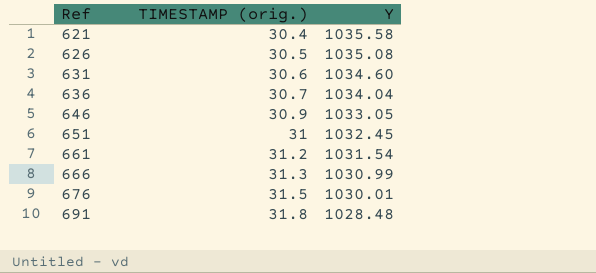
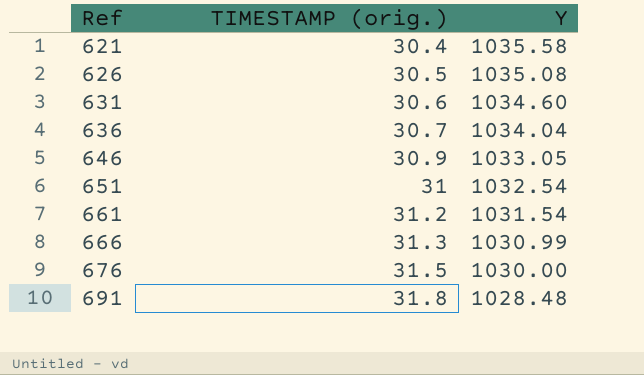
651 | Y: 1032.45 -> 1032.54
676 | Y: 1030.01 -> 1030.00

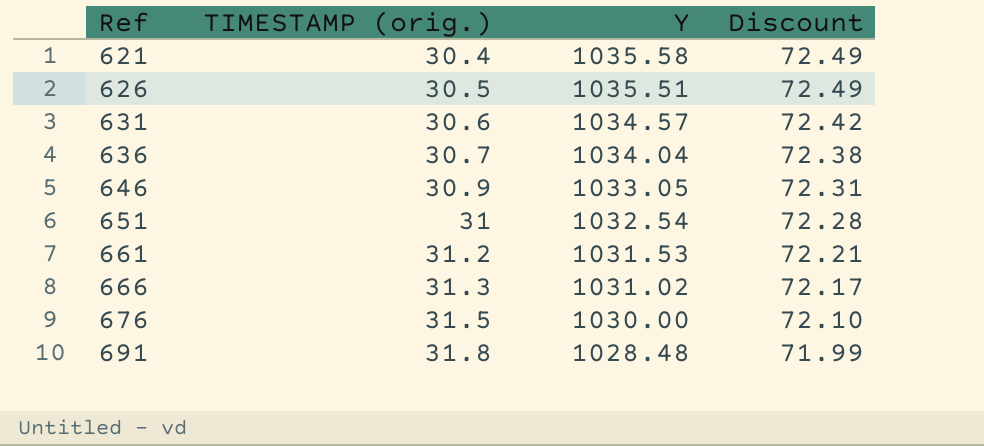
column Discount | formula: none -> [Y] * 0.07
626 | Y: 1035.08 -> 1035.51
631 | Y: 1034.60 -> 1034.57
661 | Y: 1031.54 -> 1031.53
666 | Y: 1030.99 -> 1031.02

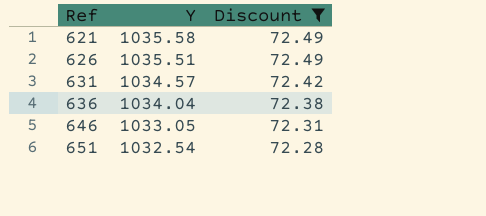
filter: none -> Discount >= 72.28
column TIMESTAMP (orig.) | position: 2 -> none

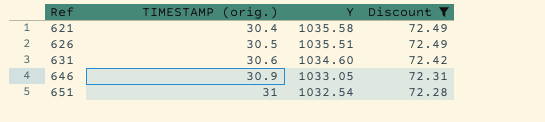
column TIMESTAMP (orig.) | position: none -> 2
row 636: 1034.04 | 72.38 -> none
631 | Y: 1034.57 -> 1034.60

